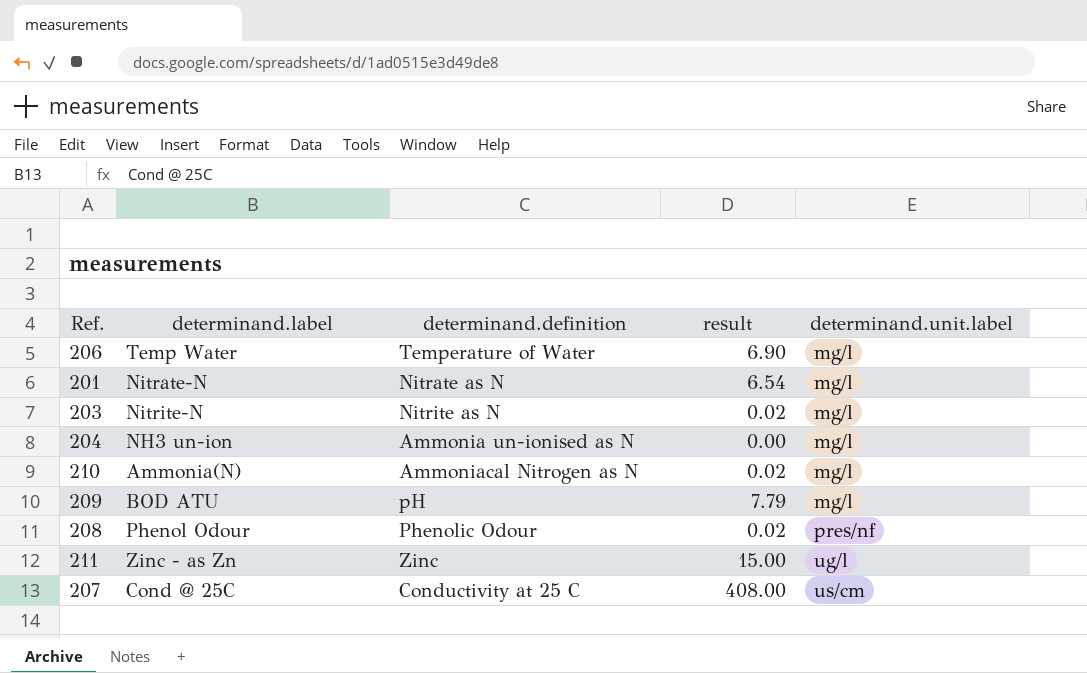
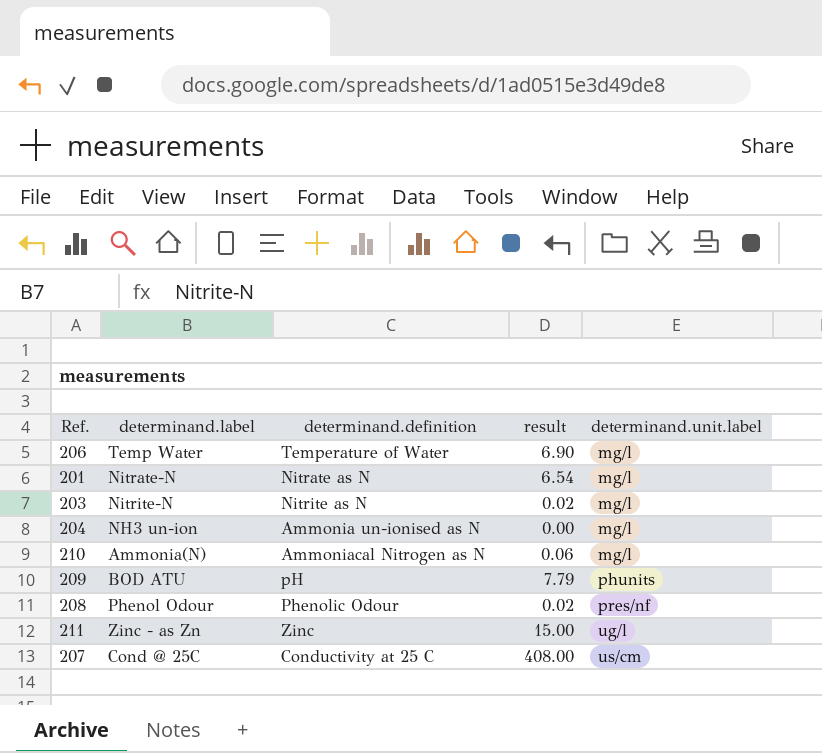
210 | result: 0.02 -> 0.06
209 | determinand.unit.label: mg/l -> phunits

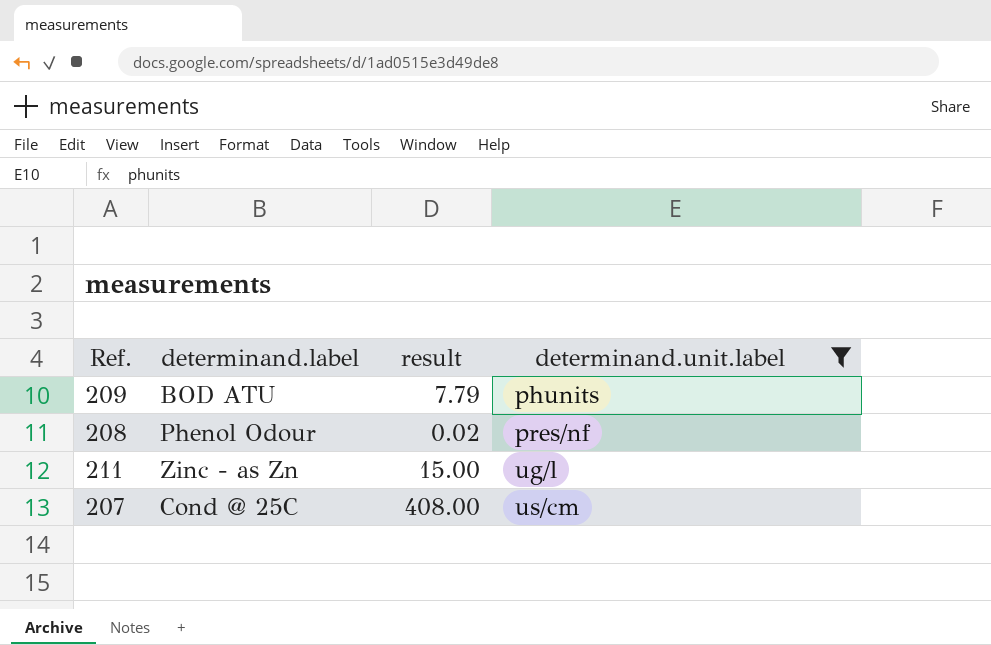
filter: none -> determinand.unit.label != mg/l
column determinand.definition | position: 3 -> none

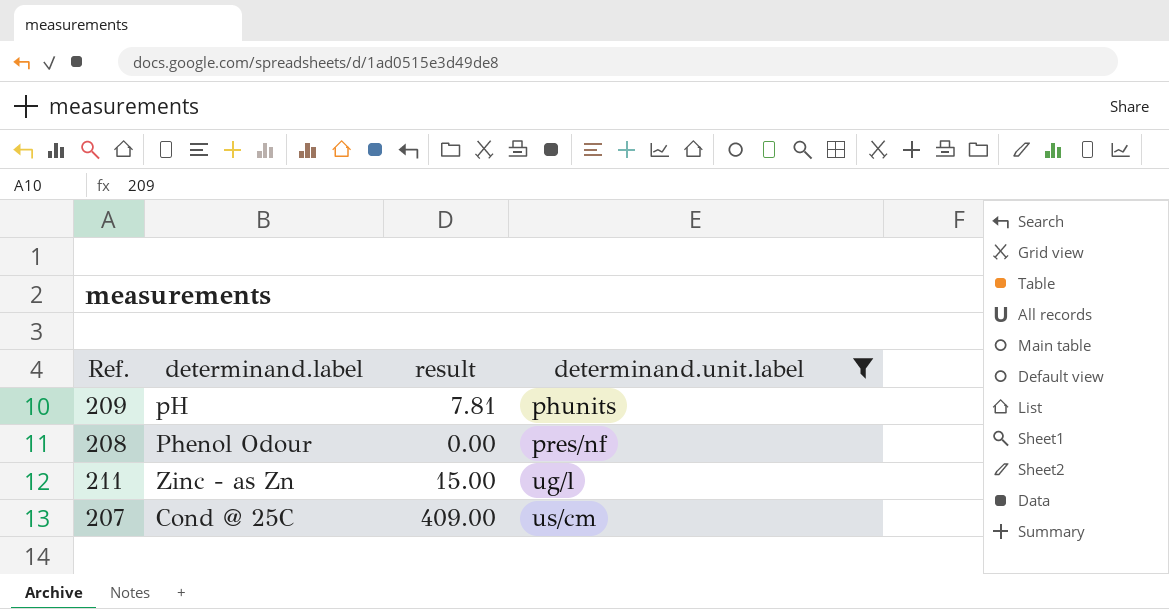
209 | determinand.label: BOD ATU -> pH
209 | result: 7.79 -> 7.81
208 | result: 0.02 -> 0.00
207 | result: 408.00 -> 409.00

